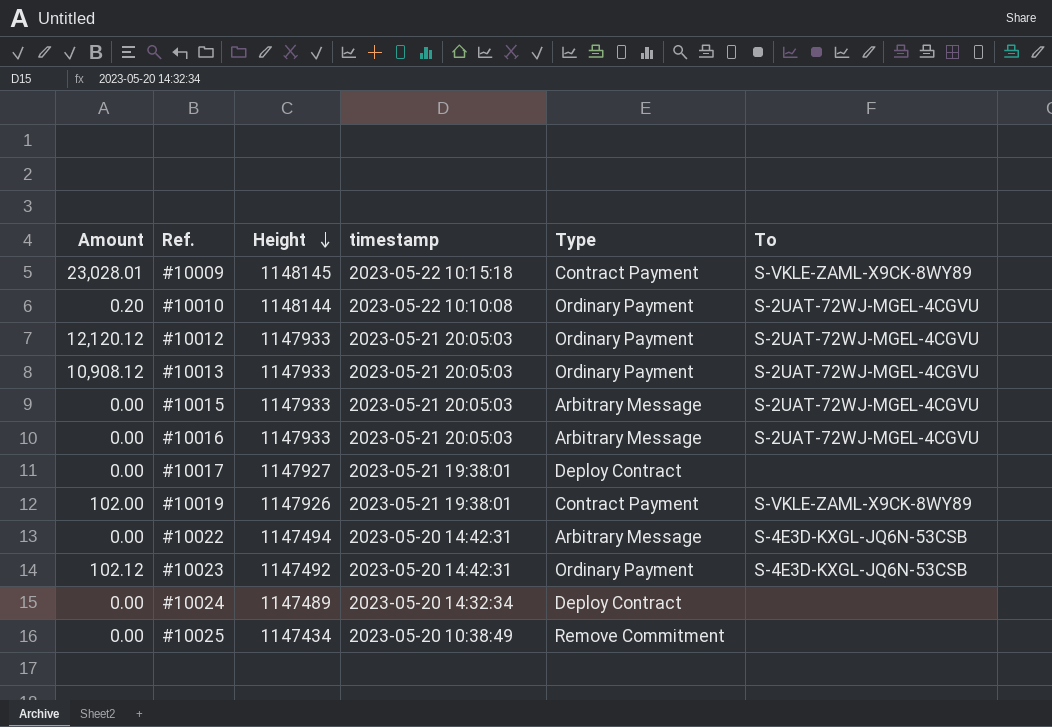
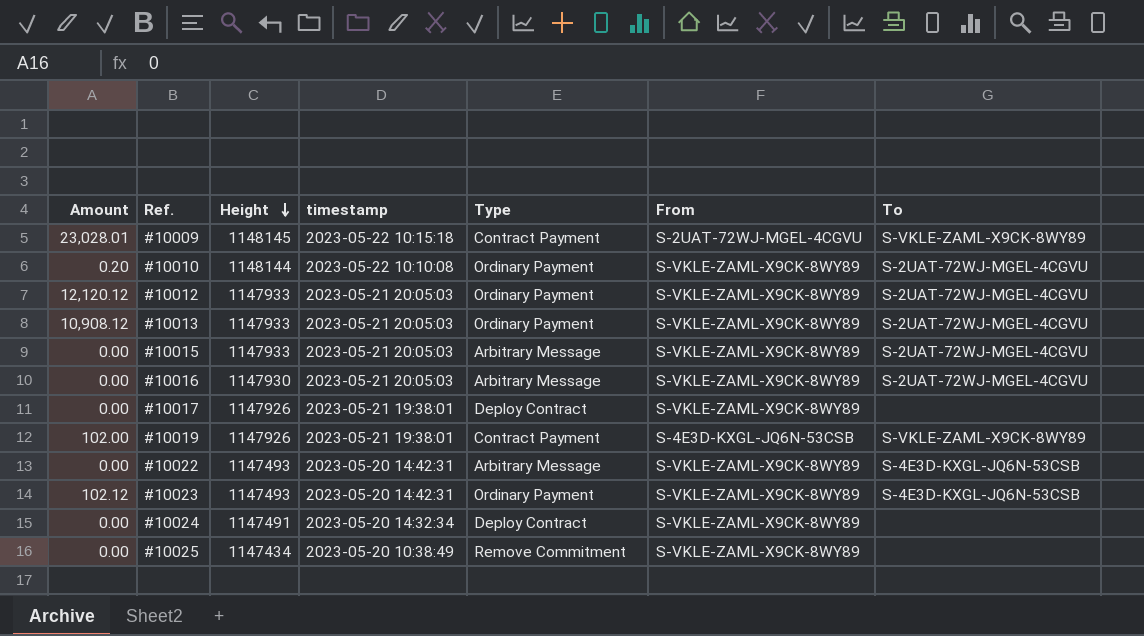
column From | position: none -> 6
#10016 | Height: 1147933 -> 1147930
#10017 | Height: 1147927 -> 1147926
#10022 | Height: 1147494 -> 1147493
#10023 | Height: 1147492 -> 1147493
#10024 | Height: 1147489 -> 1147491

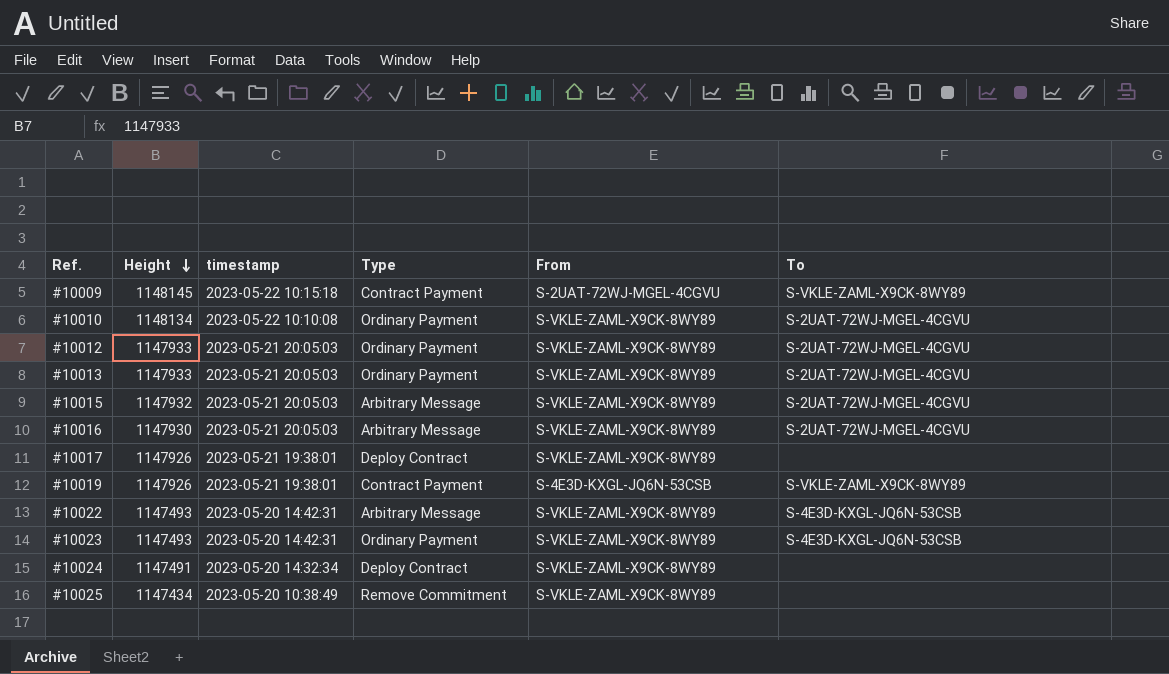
column Amount | position: 1 -> none
#10010 | Height: 1148144 -> 1148134
#10015 | Height: 1147933 -> 1147932

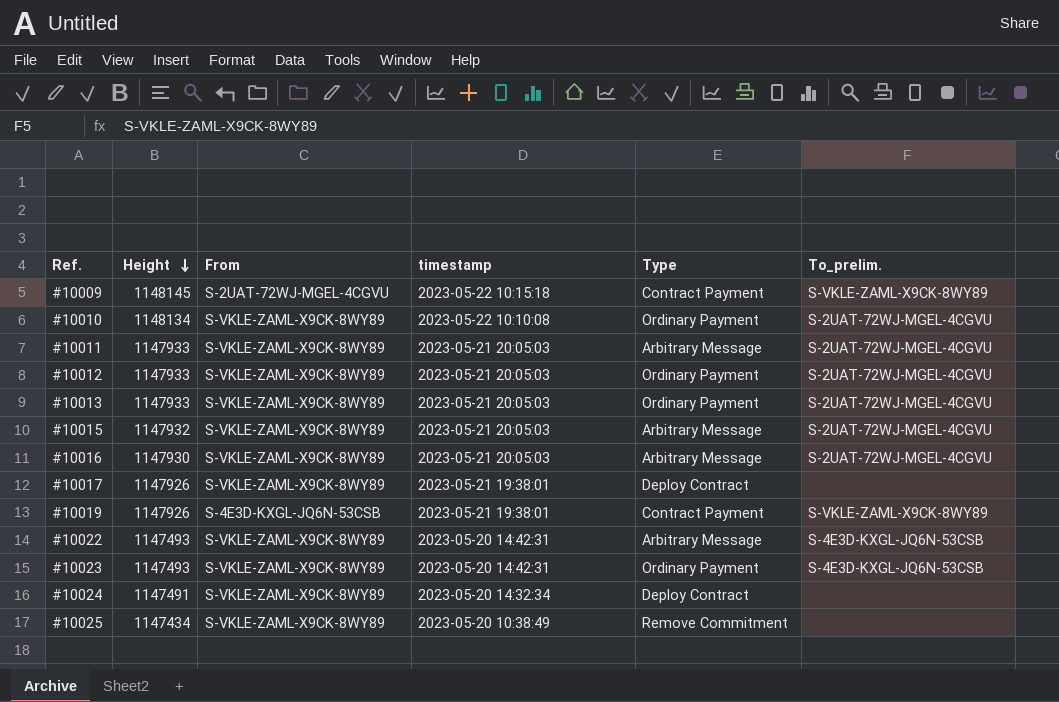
column From | position: 5 -> 3
column name: To -> To_prelim.
row #10011: none -> 1147933 | S-VKLE-ZAML-X9CK-8WY89 | 2023-05-21 20:05:03 | Arbitrary Message | S-2UAT-72WJ-MGEL-4CGVU

